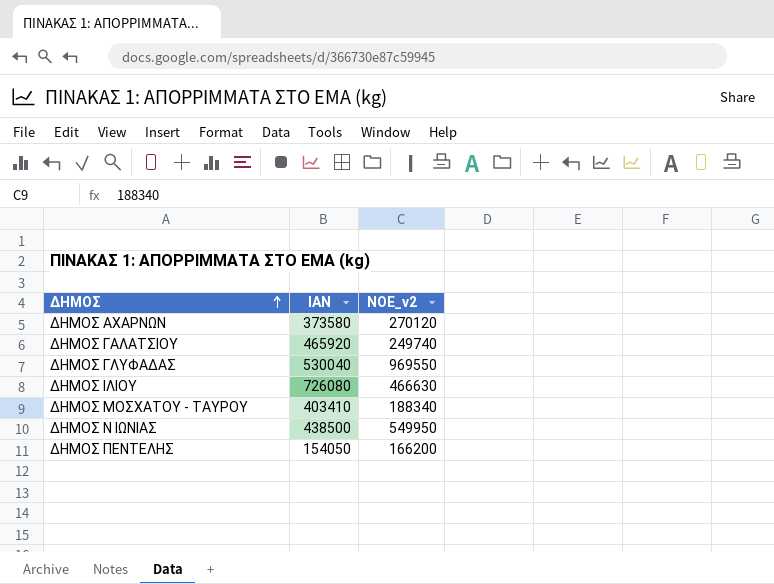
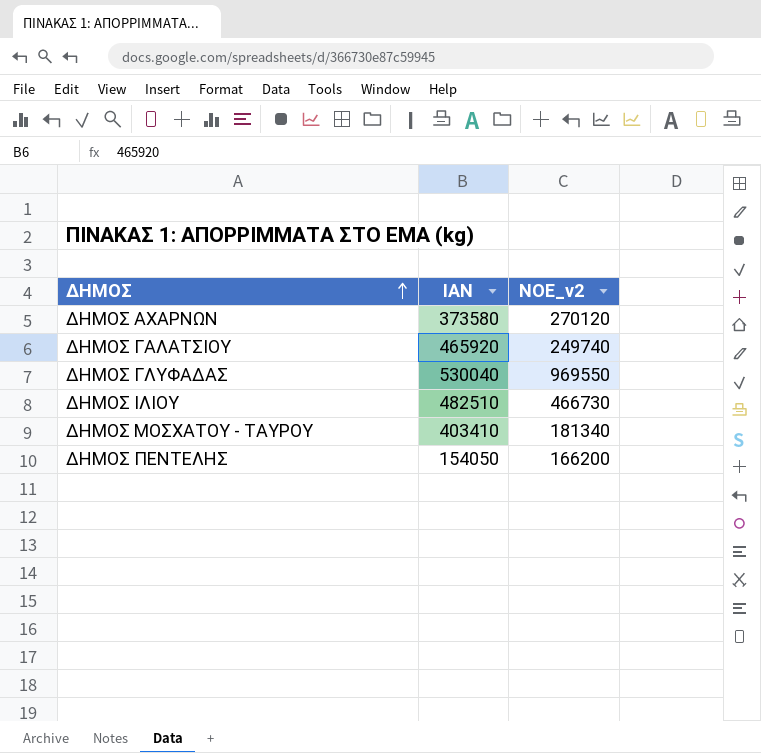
row ΔΗΜΟΣ Ν ΙΩΝΙΑΣ: 438500 | 549950 -> none
ΔΗΜΟΣ ΙΛΙΟΥ | ΙΑΝ: 726080 -> 482510
ΔΗΜΟΣ ΙΛΙΟΥ | ΝΟΕ_v2: 466630 -> 466730
ΔΗΜΟΣ ΜΟΣΧΑΤΟΥ - ΤΑΥΡΟΥ | ΝΟΕ_v2: 188340 -> 181340

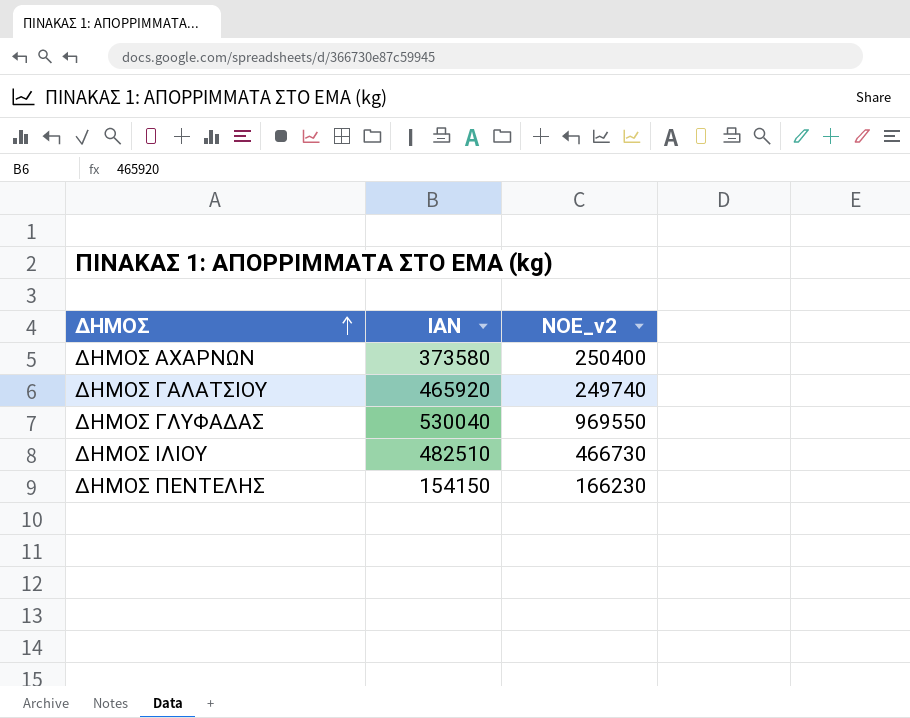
row ΔΗΜΟΣ ΜΟΣΧΑΤΟΥ - ΤΑΥΡΟΥ: 403410 | 181340 -> none
ΔΗΜΟΣ ΑΧΑΡΝΩΝ | ΝΟΕ_v2: 270120 -> 250400
ΔΗΜΟΣ ΠΕΝΤΕΛΗΣ | ΙΑΝ: 154050 -> 154150
ΔΗΜΟΣ ΠΕΝΤΕΛΗΣ | ΝΟΕ_v2: 166200 -> 166230

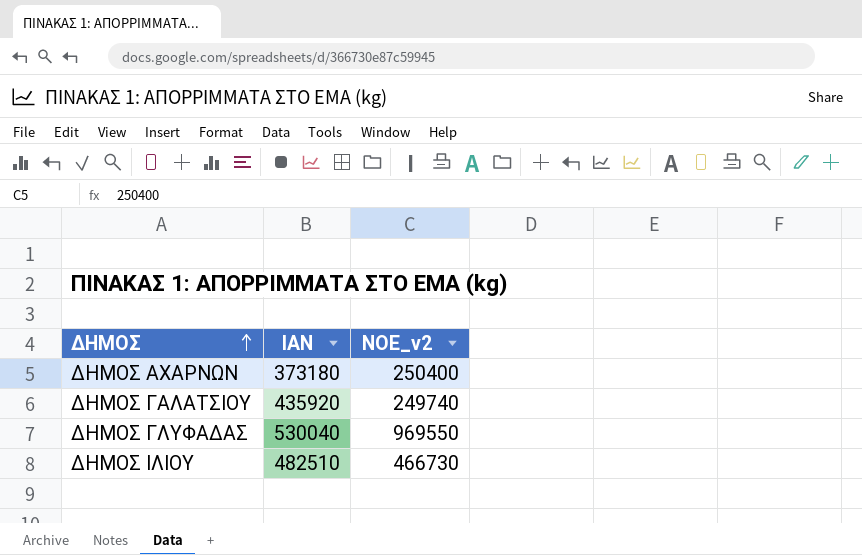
row ΔΗΜΟΣ ΠΕΝΤΕΛΗΣ: 154150 | 166230 -> none
ΔΗΜΟΣ ΑΧΑΡΝΩΝ | ΙΑΝ: 373580 -> 373180
ΔΗΜΟΣ ΓΑΛΑΤΣΙΟΥ | ΙΑΝ: 465920 -> 435920

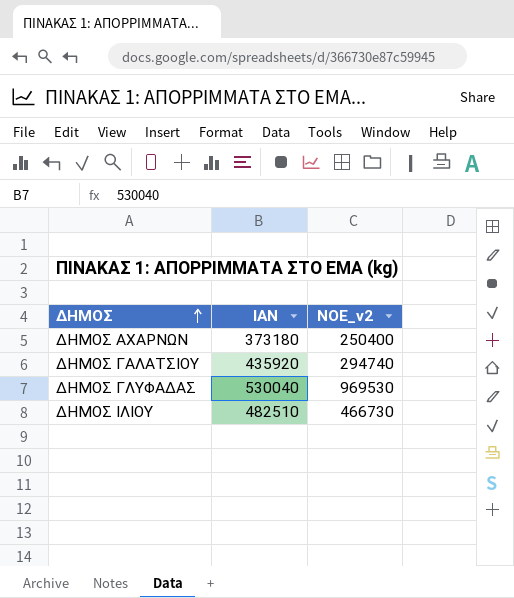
ΔΗΜΟΣ ΓΑΛΑΤΣΙΟΥ | ΝΟΕ_v2: 249740 -> 294740
ΔΗΜΟΣ ΓΛΥΦΑΔΑΣ | ΝΟΕ_v2: 969550 -> 969530

